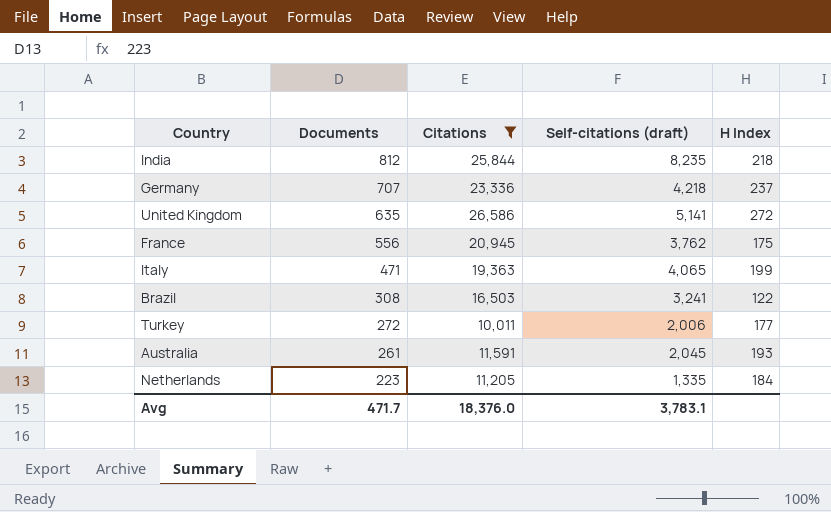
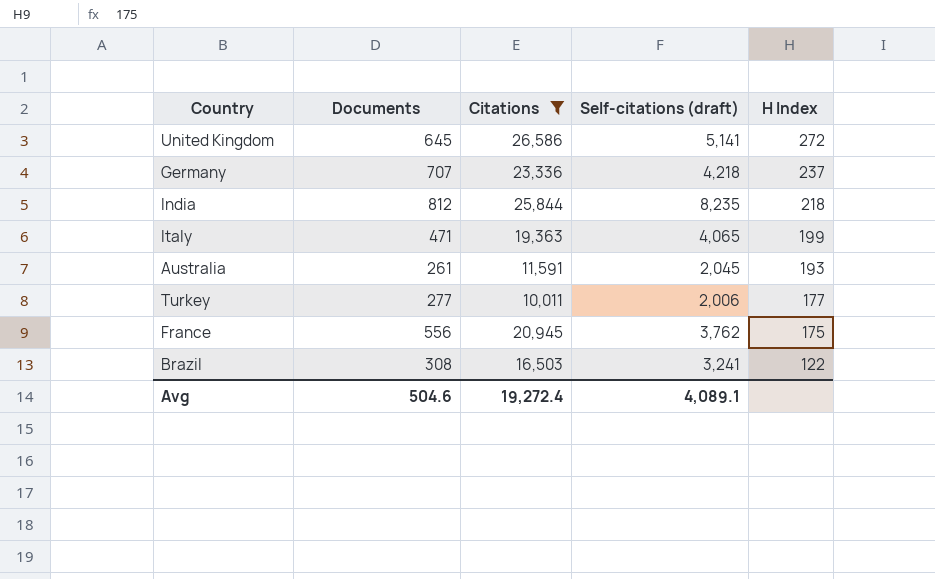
row order: Documents descending -> H Index descending
row Netherlands: 223 | 11,205 | 1,335 | 184 -> none
United Kingdom | Documents: 635 -> 645
Turkey | Documents: 272 -> 277
Avg | Documents: 471.7 -> 504.6
Avg | Citations: 18,376.0 -> 19,272.4
Avg | Self-citations (draft): 3,783.1 -> 4,089.1

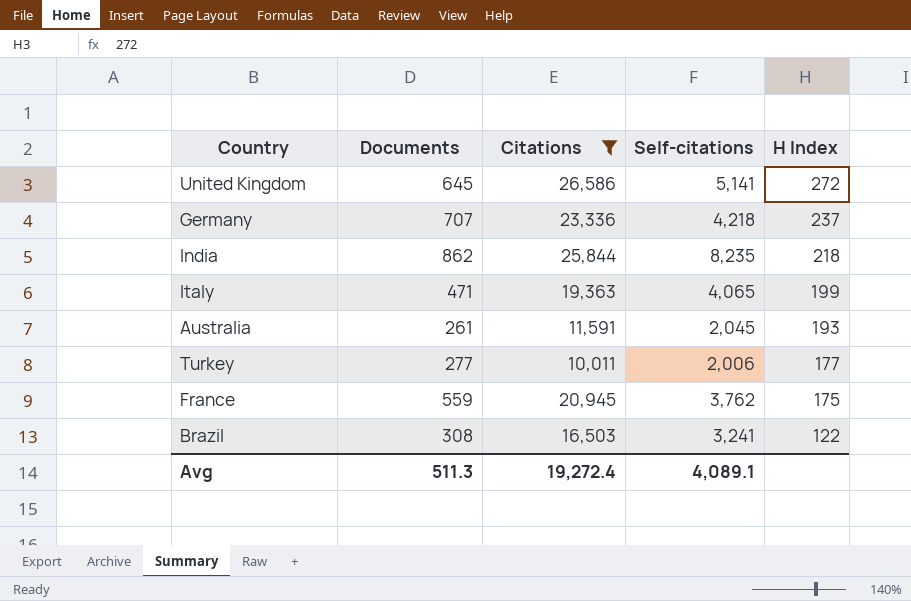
column name: Self-citations (draft) -> Self-citations
India | Documents: 812 -> 862
France | Documents: 556 -> 559
Avg | Documents: 504.6 -> 511.3

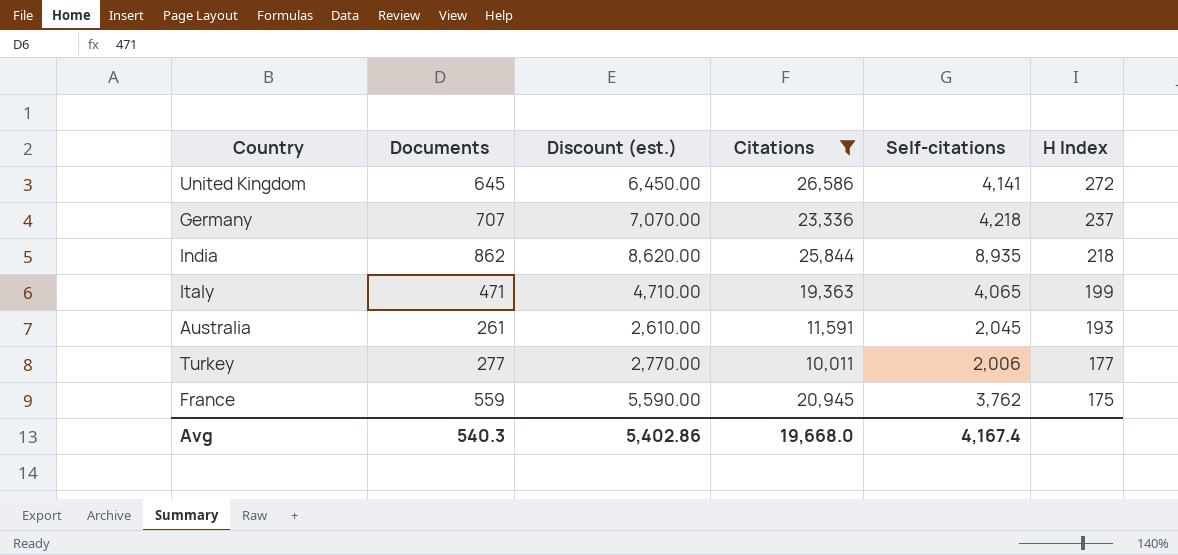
column Discount (est.) | formula: none -> [Documents] * 10
row Brazil: 308 | 16,503 | 3,241 | 122 -> none
United Kingdom | Self-citations: 5,141 -> 4,141
India | Self-citations: 8,235 -> 8,935
Avg | Documents: 511.3 -> 540.3
Avg | Citations: 19,272.4 -> 19,668.0
Avg | Self-citations: 4,089.1 -> 4,167.4

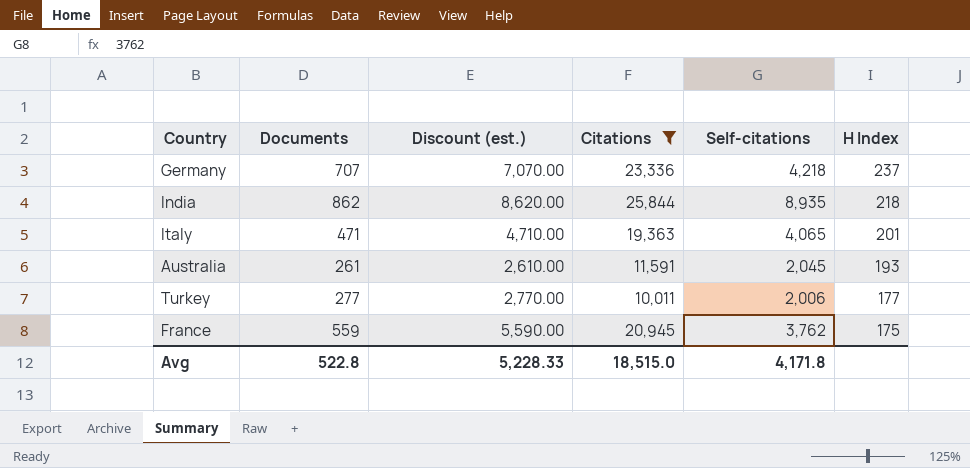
row United Kingdom: 645 | 6,450.00 | 26,586 | 4,141 | 272 -> none
Italy | H Index: 199 -> 201
Avg | Documents: 540.3 -> 522.8
Avg | Discount (est.): 5,402.86 -> 5,228.33
Avg | Citations: 19,668.0 -> 18,515.0
Avg | Self-citations: 4,167.4 -> 4,171.8

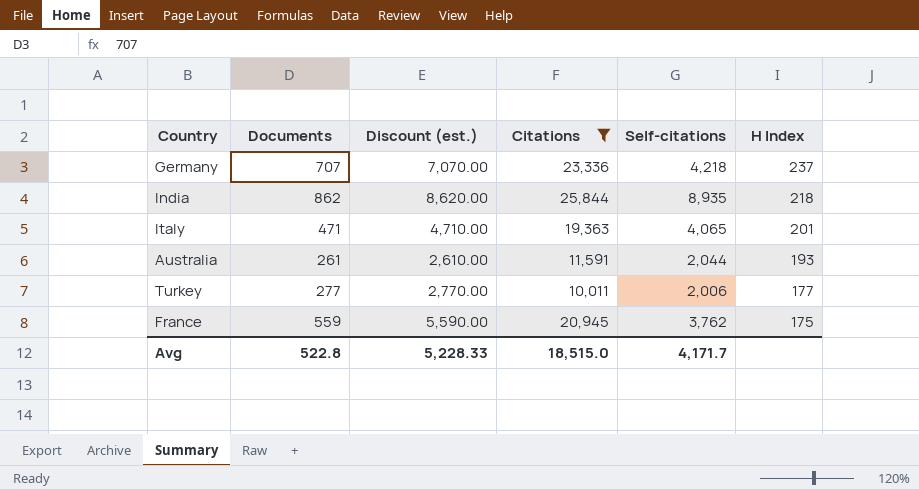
Australia | Self-citations: 2,045 -> 2,044
Avg | Self-citations: 4,171.8 -> 4,171.7

